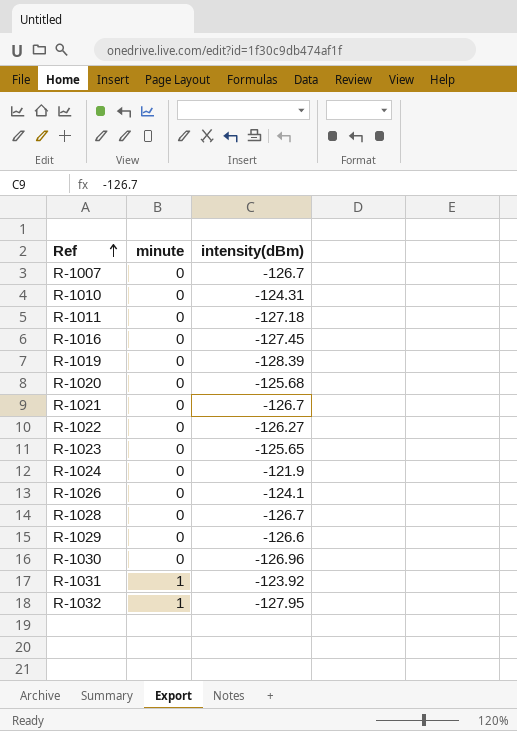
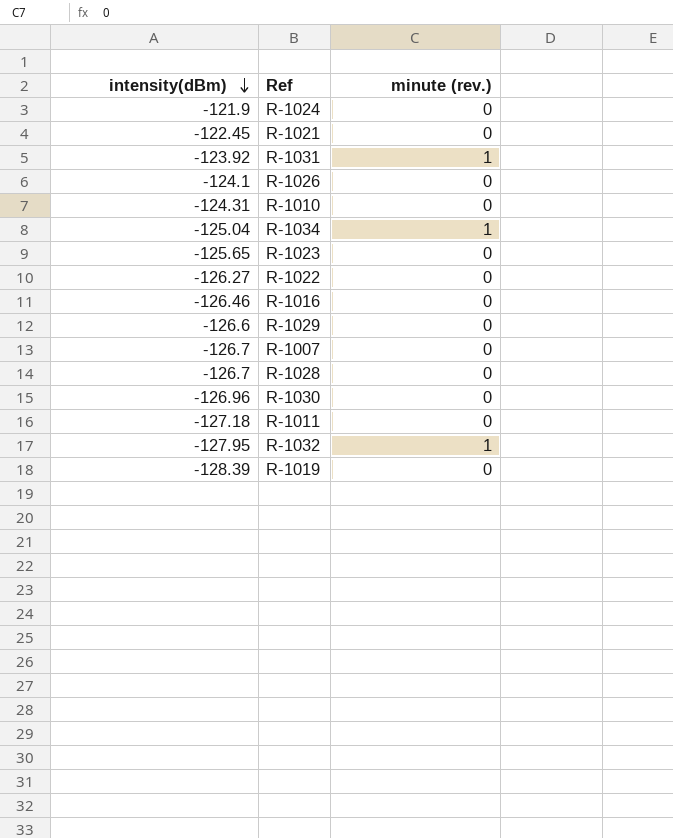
row order: Ref ascending -> intensity(dBm) descending
column intensity(dBm) | position: 3 -> 1
column name: minute -> minute (rev.)
row R-1020: 0 | -125.68 -> none
R-1021 | intensity(dBm): -126.7 -> -122.45
row R-1034: none -> -125.04 | 1
R-1016 | intensity(dBm): -127.45 -> -126.46

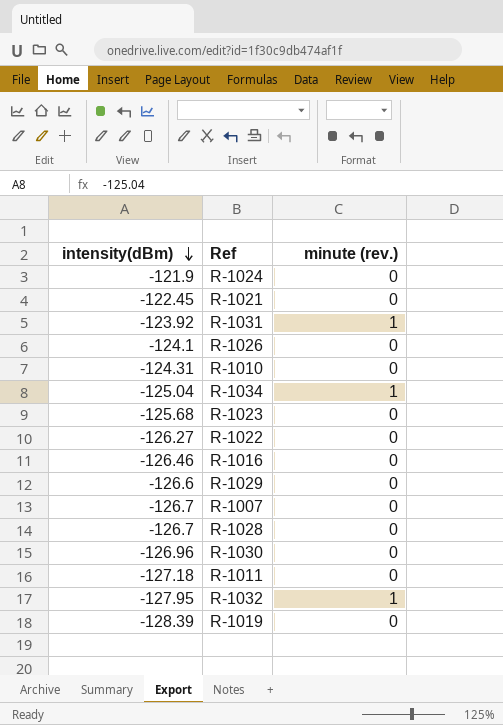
R-1023 | intensity(dBm): -125.65 -> -125.68

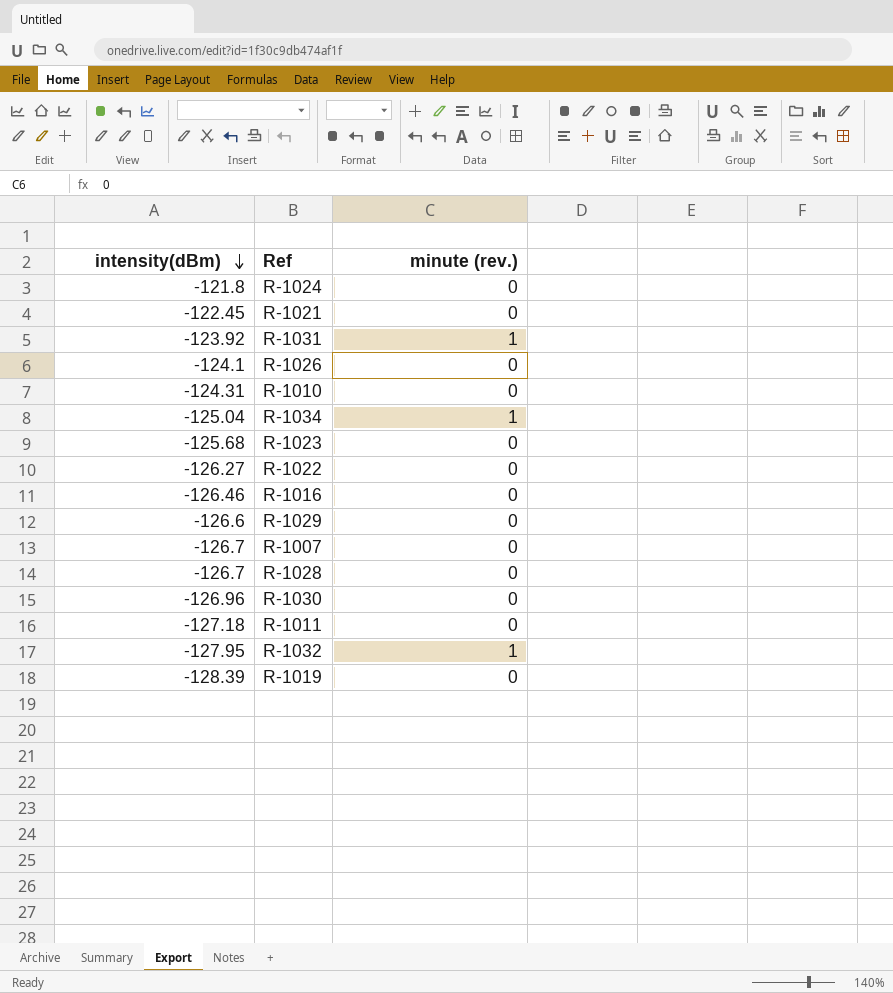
R-1024 | intensity(dBm): -121.9 -> -121.8

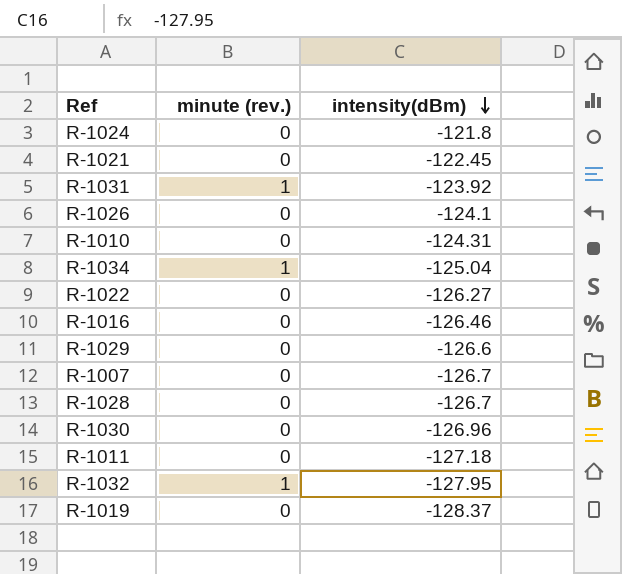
column intensity(dBm) | position: 1 -> 3
row R-1023: -125.68 | 0 -> none
R-1019 | intensity(dBm): -128.39 -> -128.37

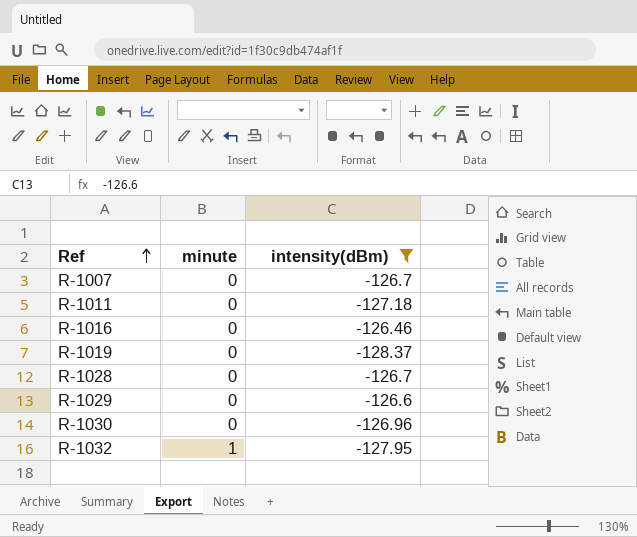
filter: none -> intensity(dBm) <= -126.46
row order: intensity(dBm) descending -> Ref ascending
column name: minute (rev.) -> minute

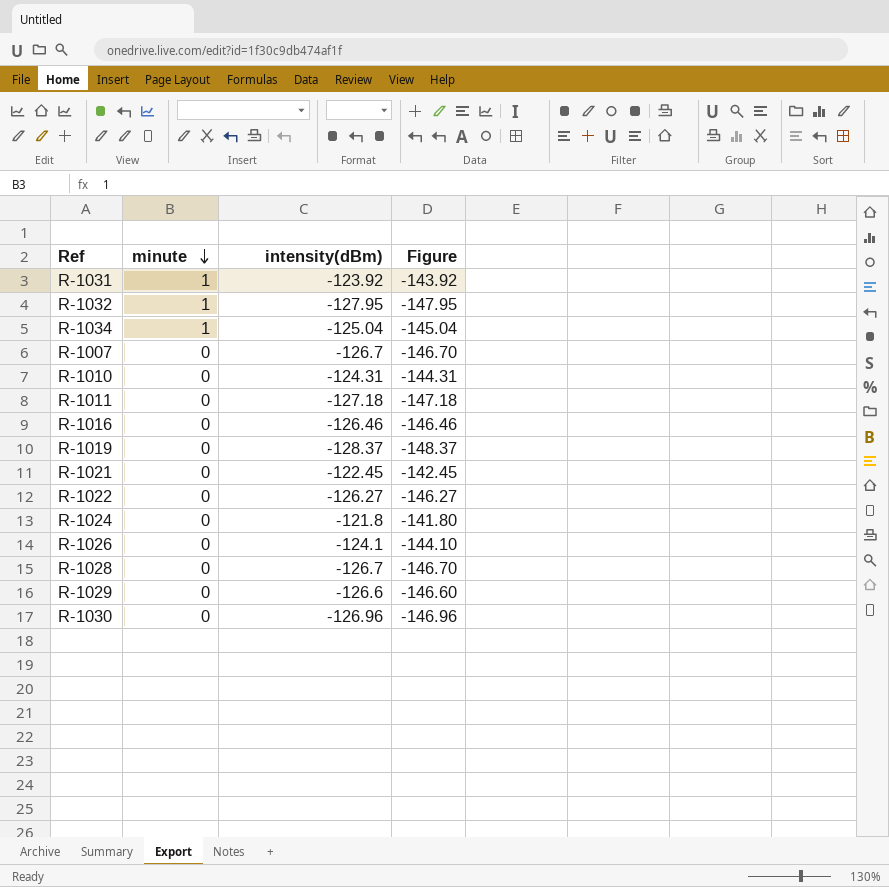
filter: intensity(dBm) <= -126.46 -> none
row order: Ref ascending -> minute descending
column Figure | formula: none -> [intensity(dBm)] - 20

